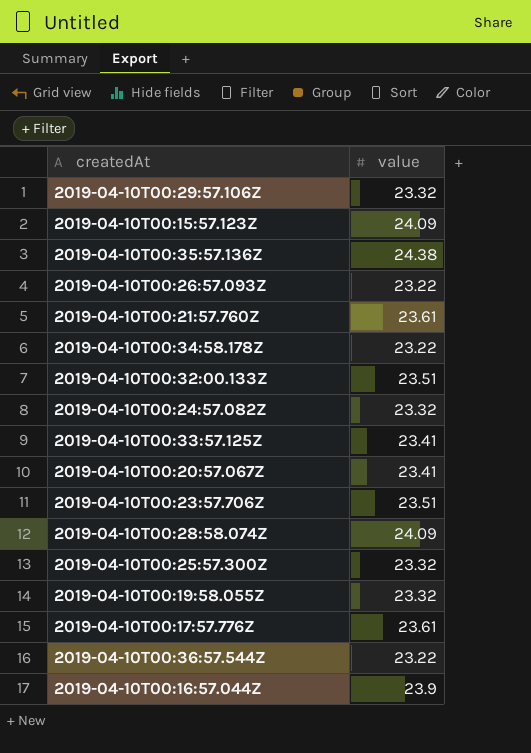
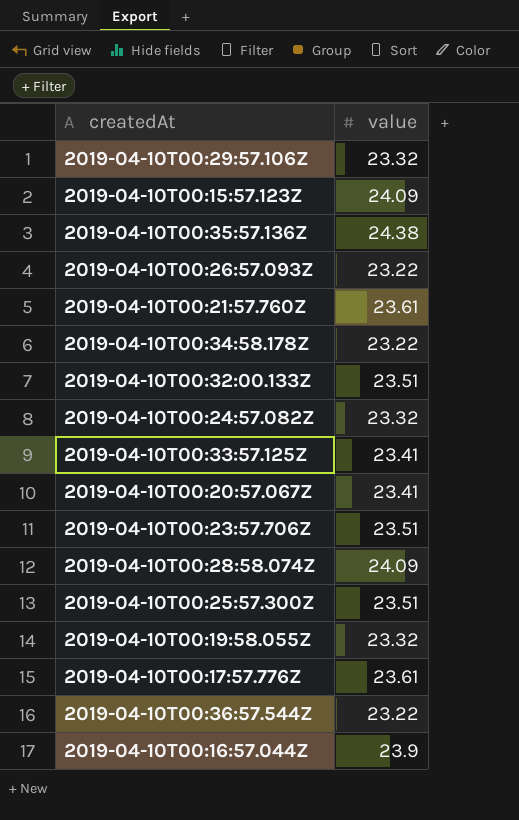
2019-04-10T00:25:57.300Z | value: 23.32 -> 23.51

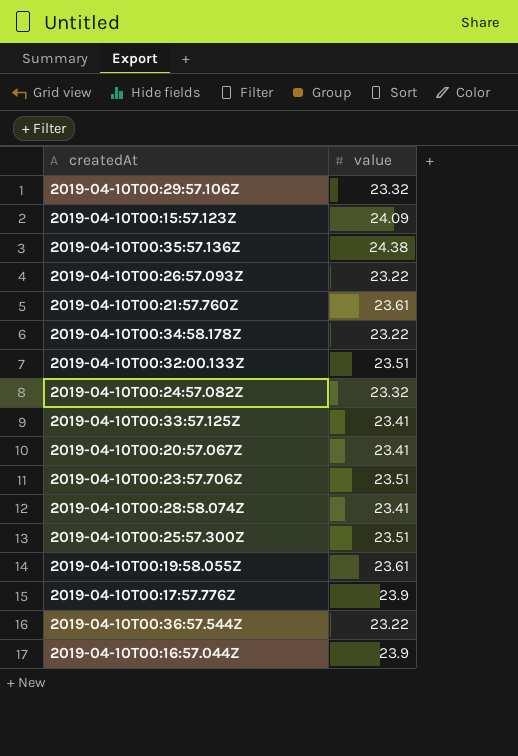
2019-04-10T00:28:58.074Z | value: 24.09 -> 23.41
2019-04-10T00:19:58.055Z | value: 23.32 -> 23.61
2019-04-10T00:17:57.776Z | value: 23.61 -> 23.9

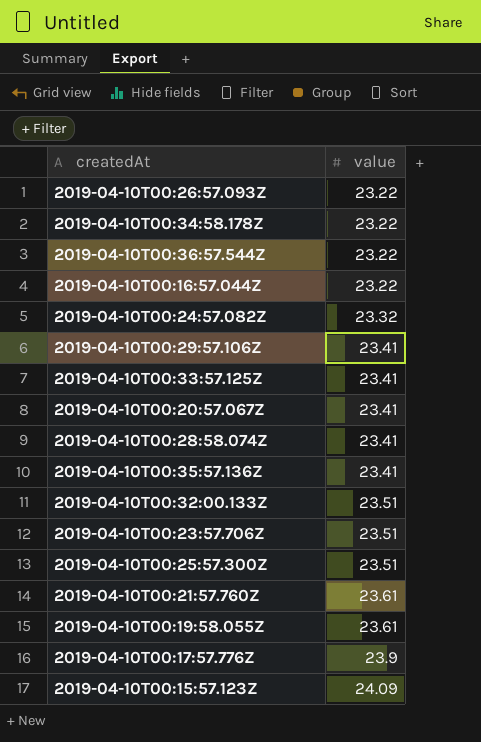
row order: none -> value ascending
2019-04-10T00:16:57.044Z | value: 23.9 -> 23.22
2019-04-10T00:29:57.106Z | value: 23.32 -> 23.41
2019-04-10T00:35:57.136Z | value: 24.38 -> 23.41

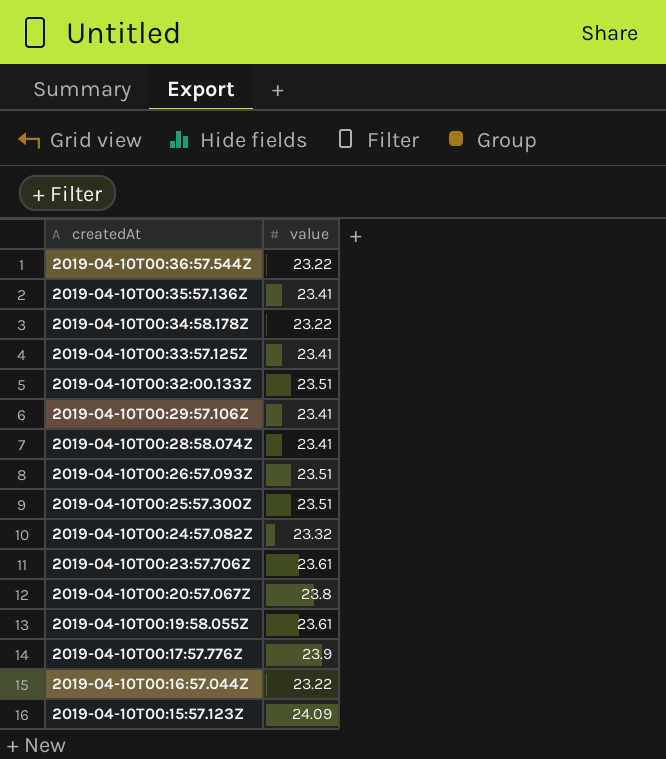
row order: value ascending -> createdAt descending
row 2019-04-10T00:21:57.760Z: 23.61 -> none
2019-04-10T00:26:57.093Z | value: 23.22 -> 23.51
2019-04-10T00:23:57.706Z | value: 23.51 -> 23.61
2019-04-10T00:20:57.067Z | value: 23.41 -> 23.8

